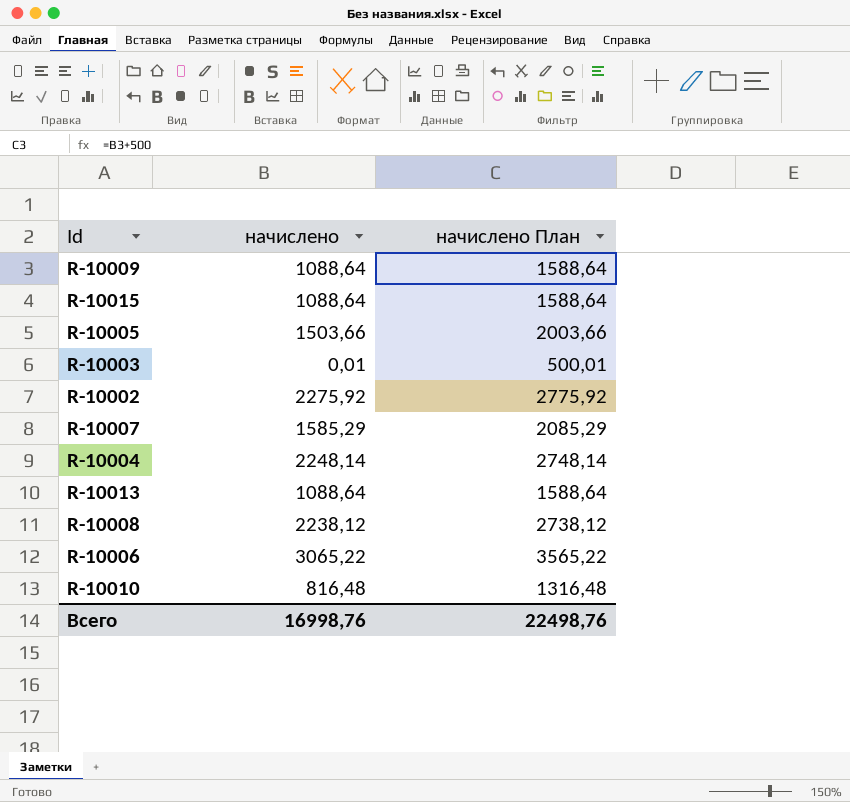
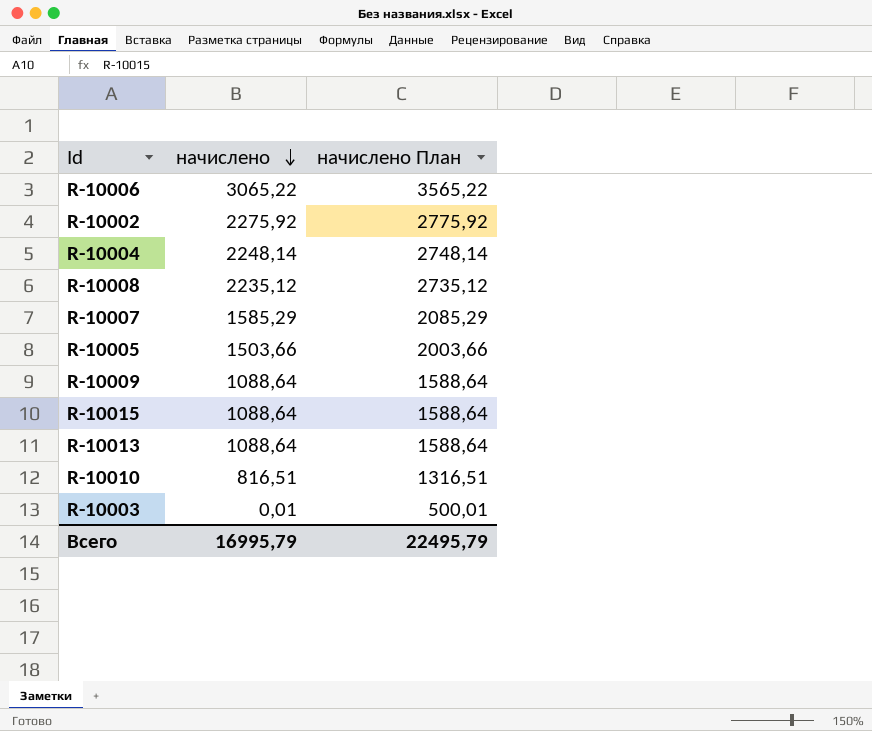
row order: none -> начислено descending
R-10008 | начислено: 2238,12 -> 2235,12
R-10008 | начислено План: 2738,12 -> 2735,12
R-10010 | начислено: 816,48 -> 816,51
R-10010 | начислено План: 1316,48 -> 1316,51
Всего | начислено: 16998,76 -> 16995,79
Всего | начислено План: 22498,76 -> 22495,79

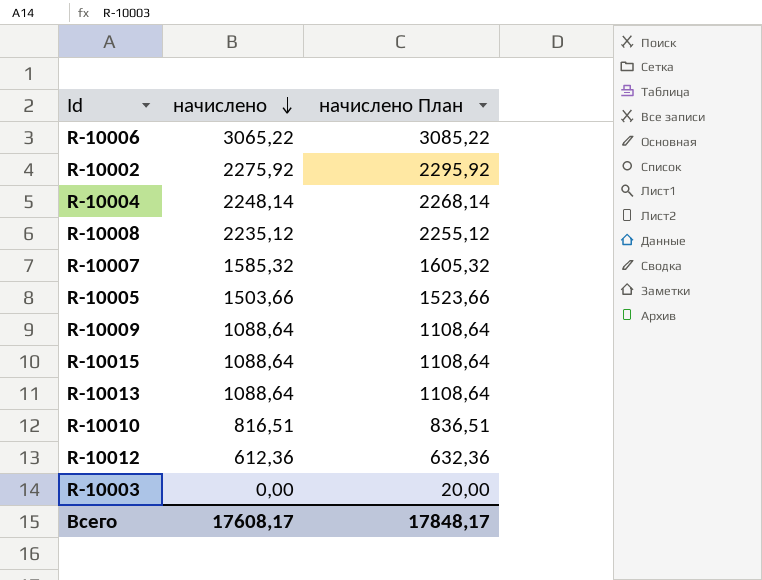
column начислено План | formula: [начислено] + 500 -> [начислено] + 20
R-10007 | начислено: 1585,29 -> 1585,32
row R-10012: none -> 612,36 | 632,36
R-10003 | начислено: 0,01 -> 0,00
Всего | начислено: 16995,79 -> 17608,17
Всего | начислено План: 22495,79 -> 17848,17

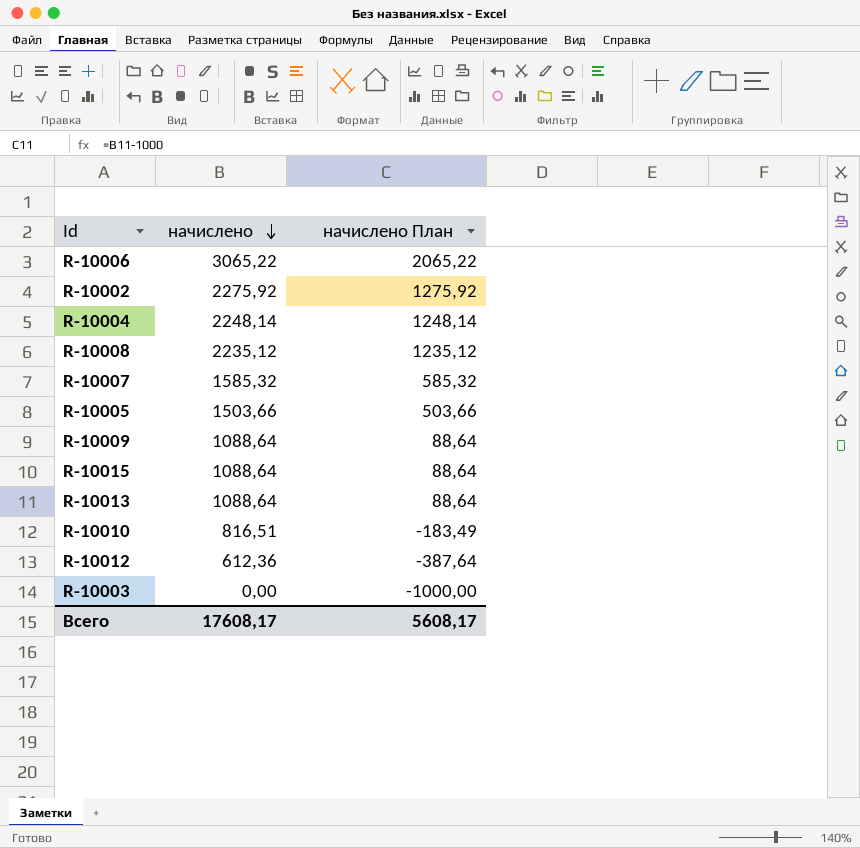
column начислено План | formula: [начислено] + 20 -> [начислено] - 1000
Всего | начислено План: 17848,17 -> 5608,17

